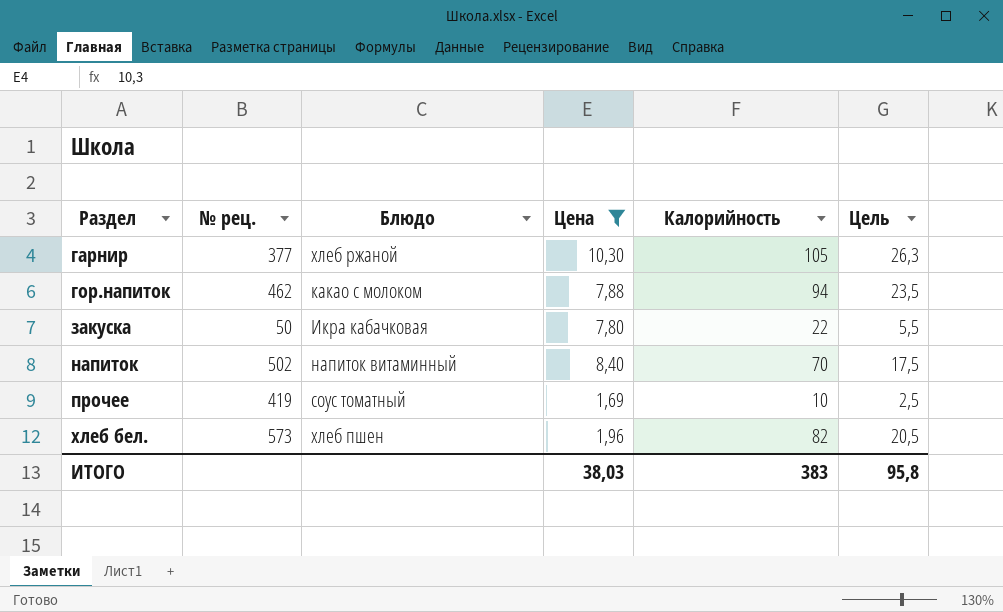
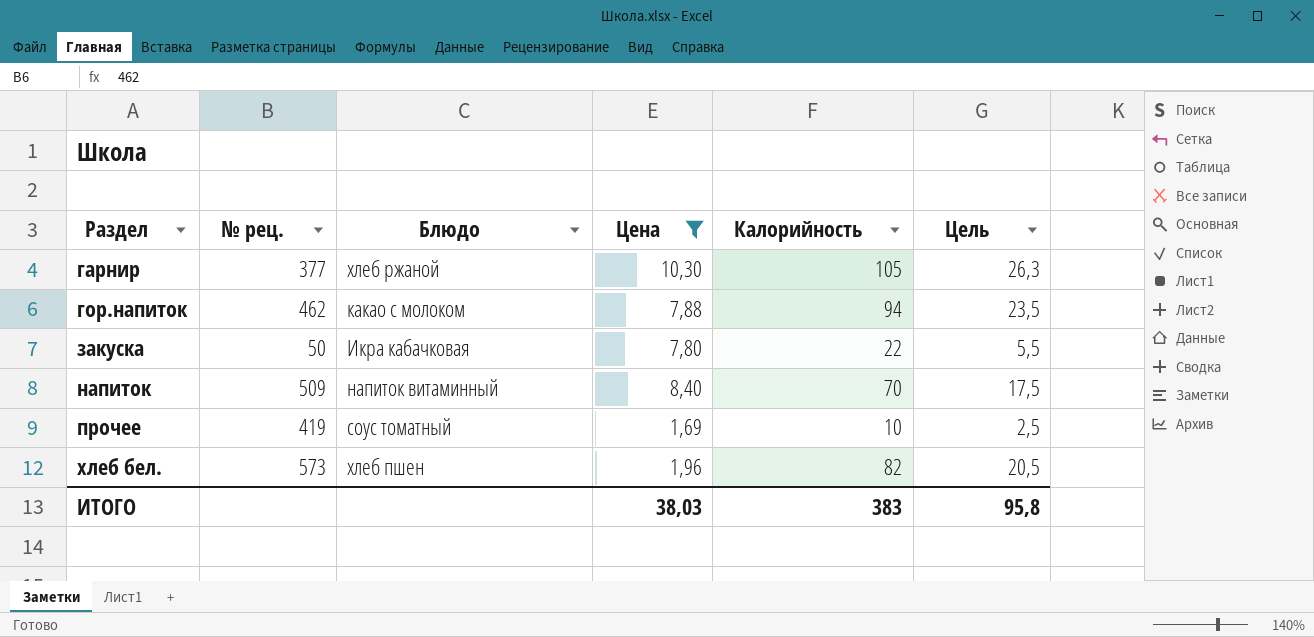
напиток | № рец.: 502 -> 509

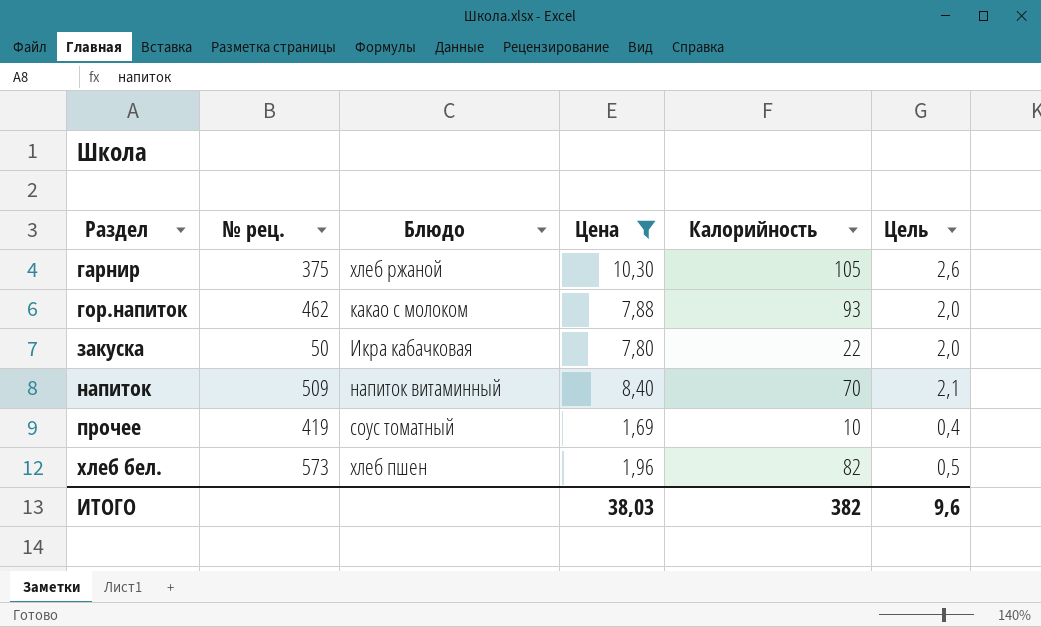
column Цель | formula: [Калорийность] * 0,25 -> [Цена] * 0,25
гарнир | № рец.: 377 -> 375
гор.напиток | Калорийность: 94 -> 93
ИТОГО | Калорийность: 383 -> 382
ИТОГО | Цель: 95,8 -> 9,6

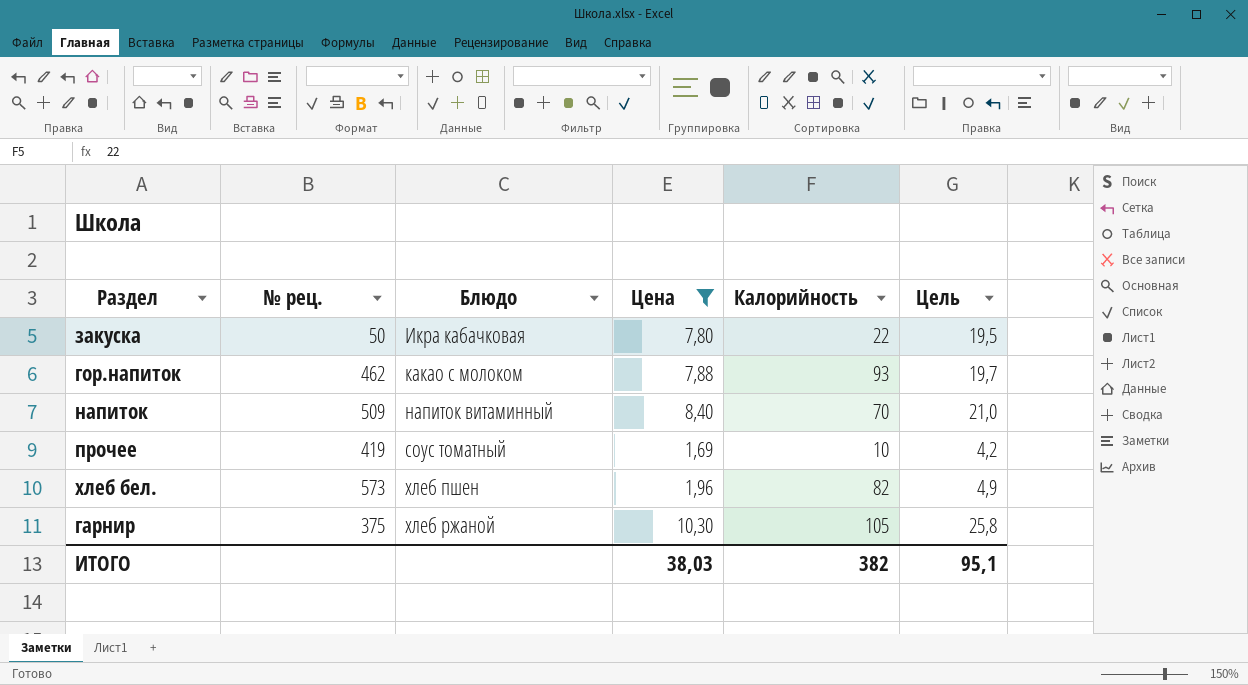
row order: Раздел ascending -> Блюдо ascending
column Цель | formula: [Цена] * 0,25 -> [Цена] * 2,5
ИТОГО | Цель: 9,6 -> 95,1

